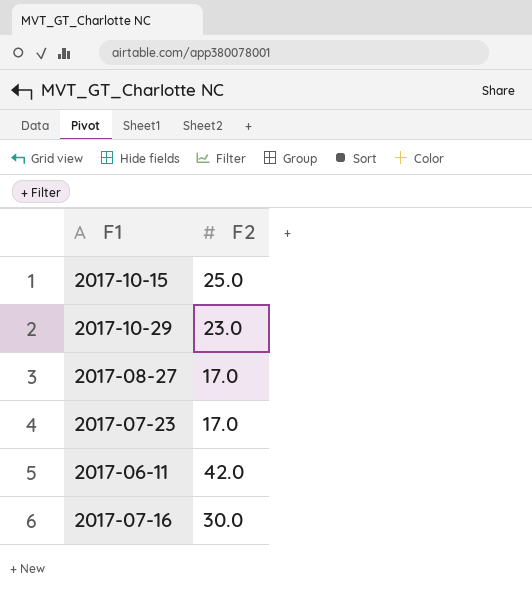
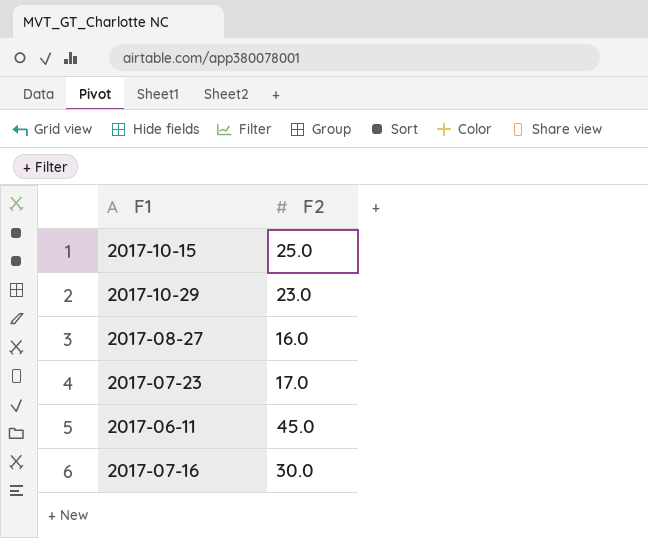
2017-08-27 | F2: 17.0 -> 16.0
2017-06-11 | F2: 42.0 -> 45.0

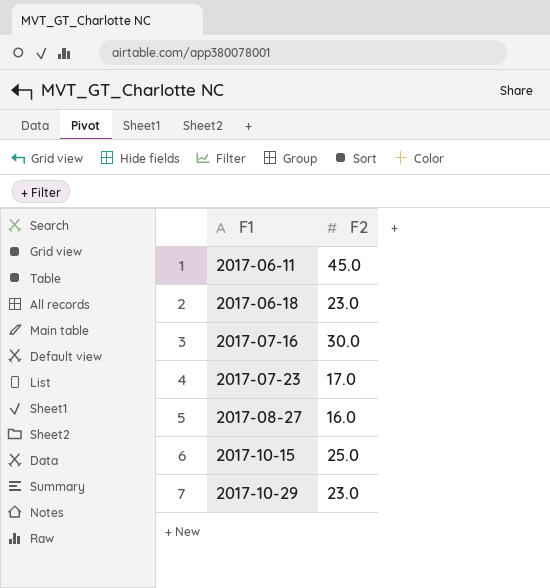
row order: none -> F1 ascending
row 2017-06-18: none -> 23.0

